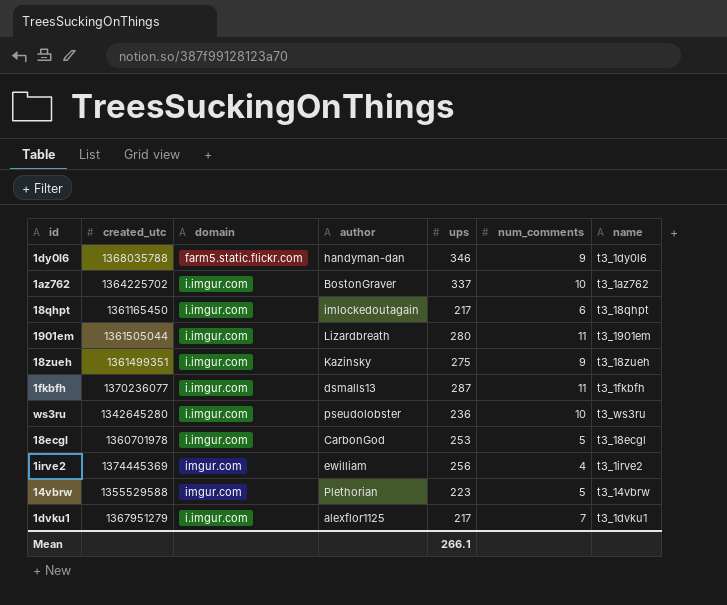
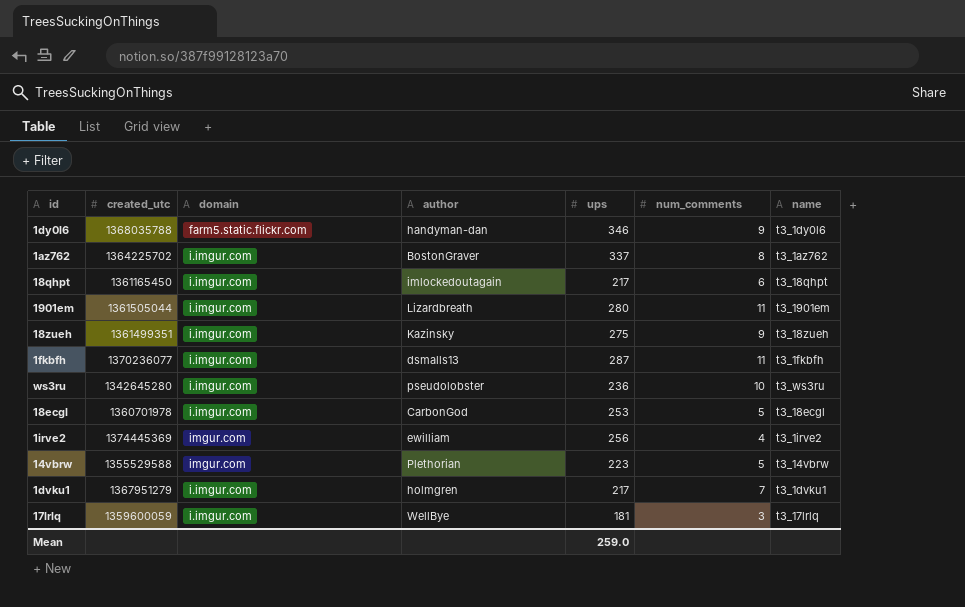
1az762 | num_comments: 10 -> 8
1dvku1 | author: alexflor1125 -> holmgren
row 17lrlq: none -> 1359600059 | i.imgur.com | WellBye | 181 | 3 | t3_17lrlq
Mean | ups: 266.1 -> 259.0

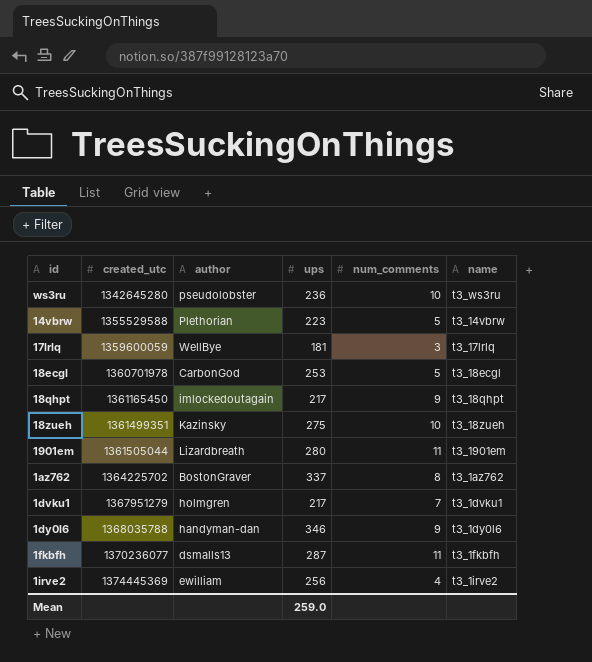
row order: none -> created_utc ascending
column domain | position: 3 -> none
18qhpt | num_comments: 6 -> 9
18zueh | num_comments: 9 -> 10

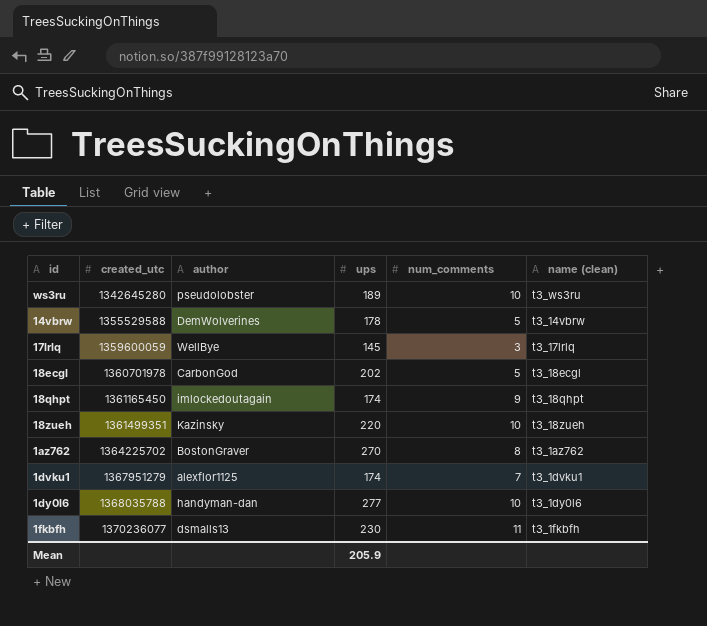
column name: name -> name (clean)
row 1901em: 1361505044 | Lizardbreath | 280 | 11 | t3_1901em -> none
row 1irve2: 1374445369 | ewilliam | 256 | 4 | t3_1irve2 -> none
ws3ru | ups: 236 -> 189
14vbrw | author: Plethorian -> DemWolverines
14vbrw | ups: 223 -> 178
17lrlq | ups: 181 -> 145
18ecgl | ups: 253 -> 202
18qhpt | ups: 217 -> 174
18zueh | ups: 275 -> 220
1az762 | ups: 337 -> 270
1dvku1 | author: holmgren -> alexflor1125
1dvku1 | ups: 217 -> 174
1dy0l6 | ups: 346 -> 277
1dy0l6 | num_comments: 9 -> 10
1fkbfh | ups: 287 -> 230
Mean | ups: 259.0 -> 205.9

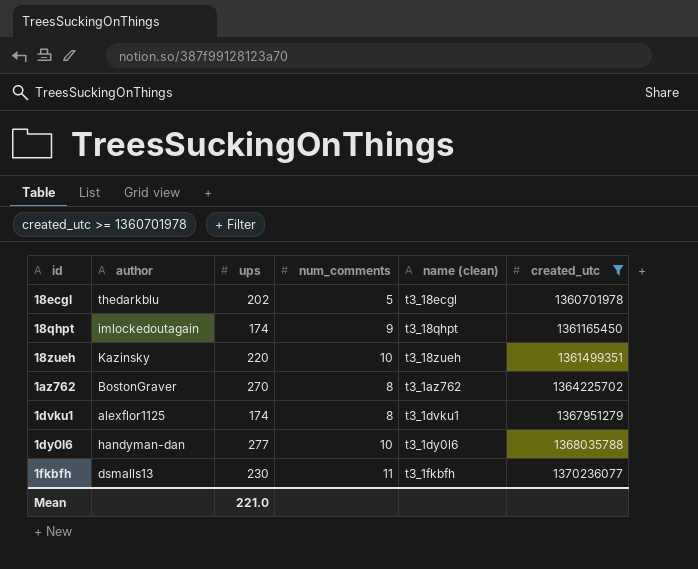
filter: none -> created_utc >= 1360701978
column created_utc | position: 2 -> 6
18ecgl | author: CarbonGod -> thedarkblu
1dvku1 | num_comments: 7 -> 8
Mean | ups: 205.9 -> 221.0

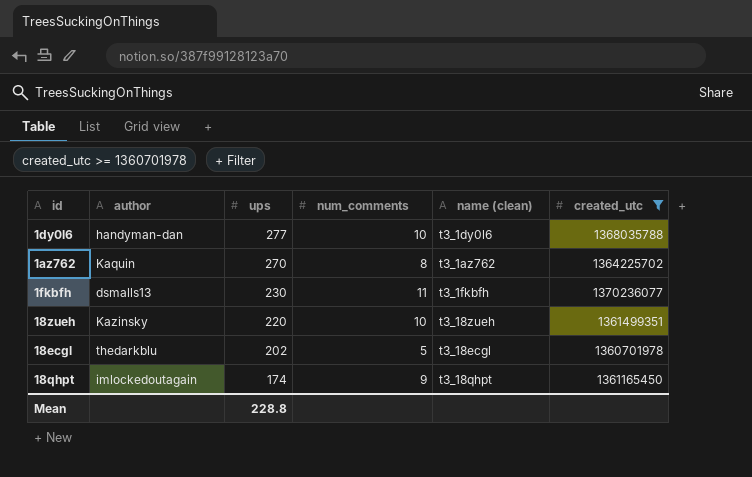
row order: created_utc ascending -> ups descending
row 1dvku1: alexflor1125 | 174 | 8 | t3_1dvku1 | 1367951279 -> none
1az762 | author: BostonGraver -> Kaquin
Mean | ups: 221.0 -> 228.8

